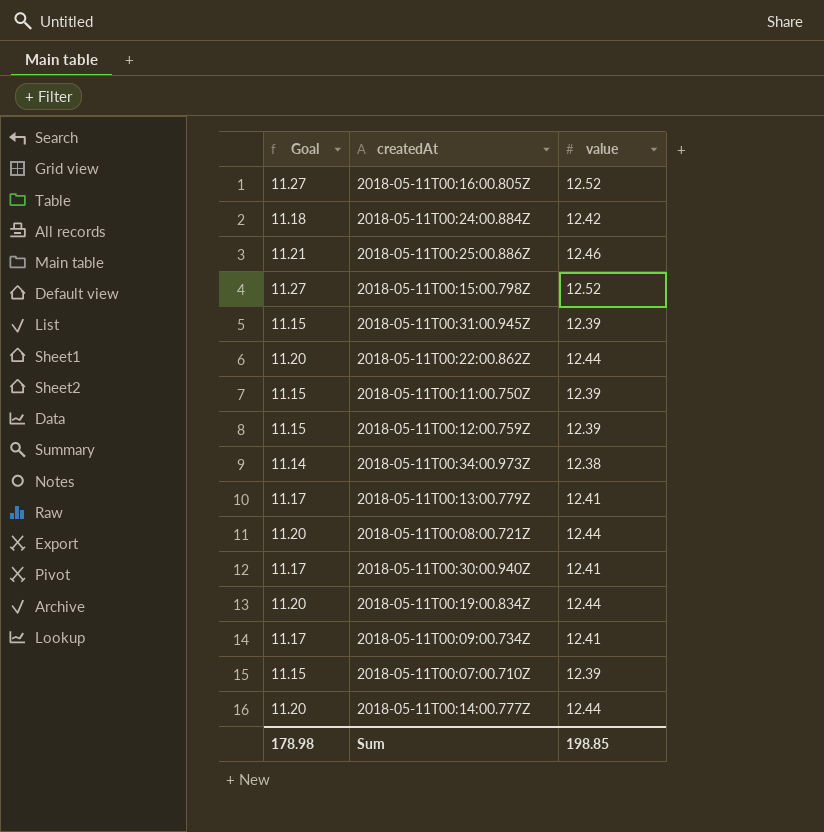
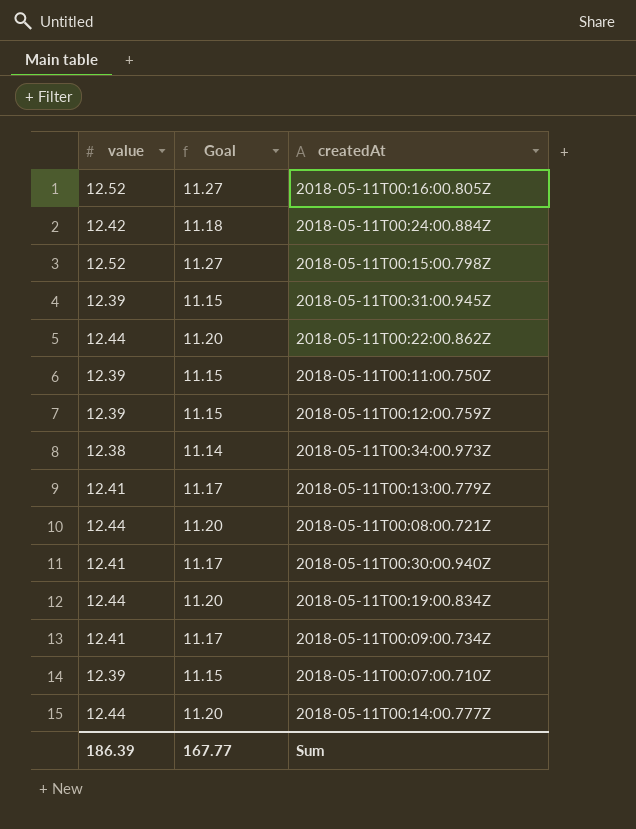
column value | position: 3 -> 1
row 2018-05-11T00:25:00.886Z: 11.21 | 12.46 -> none
Sum | value: 198.85 -> 186.39
Sum | Goal: 178.98 -> 167.77

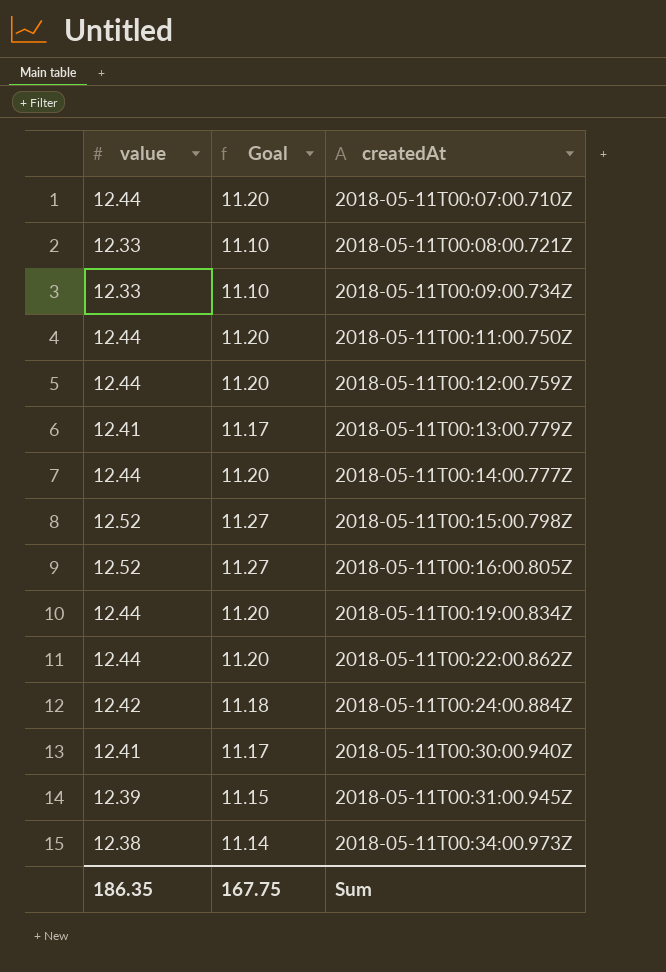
row order: none -> createdAt ascending
2018-05-11T00:07:00.710Z | value: 12.39 -> 12.44
2018-05-11T00:07:00.710Z | Goal: 11.15 -> 11.20
2018-05-11T00:08:00.721Z | value: 12.44 -> 12.33
2018-05-11T00:08:00.721Z | Goal: 11.20 -> 11.10
2018-05-11T00:09:00.734Z | value: 12.41 -> 12.33
2018-05-11T00:09:00.734Z | Goal: 11.17 -> 11.10
2018-05-11T00:11:00.750Z | value: 12.39 -> 12.44
2018-05-11T00:11:00.750Z | Goal: 11.15 -> 11.20
2018-05-11T00:12:00.759Z | value: 12.39 -> 12.44
2018-05-11T00:12:00.759Z | Goal: 11.15 -> 11.20
Sum | value: 186.39 -> 186.35
Sum | Goal: 167.77 -> 167.75

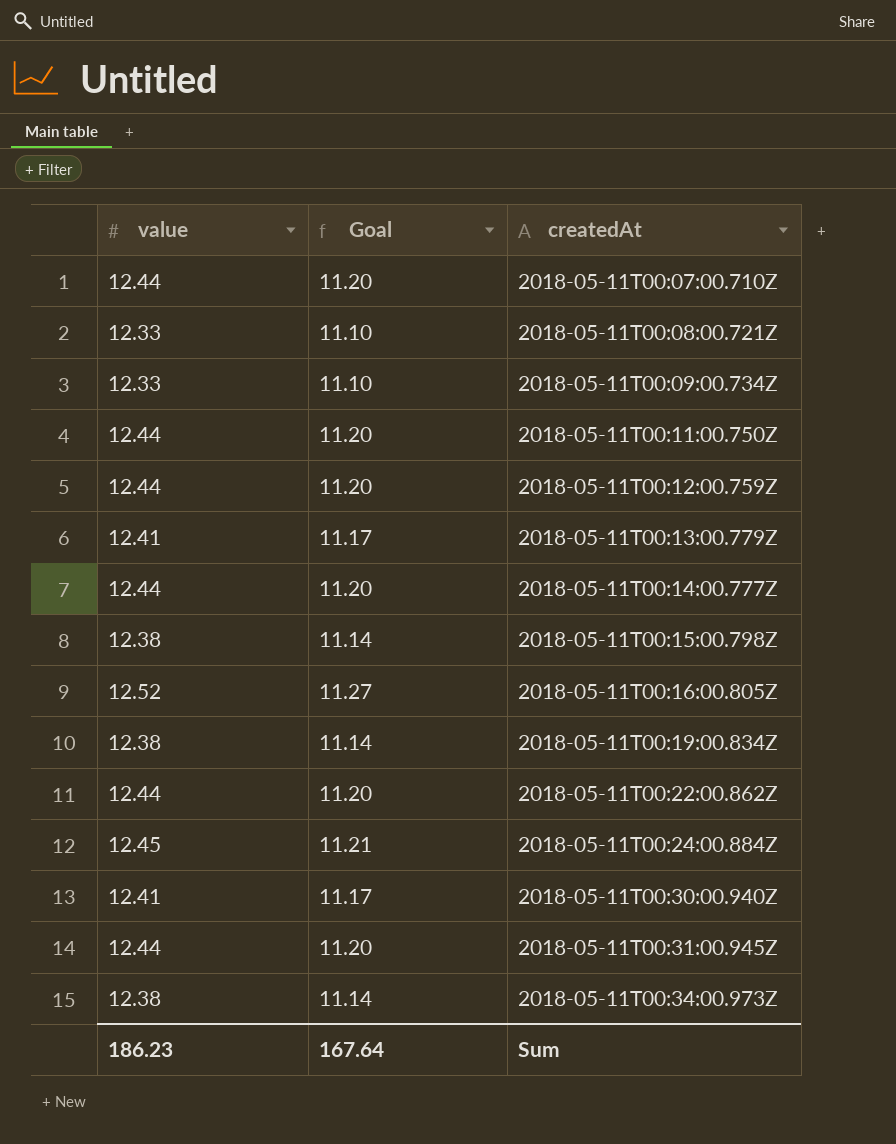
2018-05-11T00:15:00.798Z | value: 12.52 -> 12.38
2018-05-11T00:15:00.798Z | Goal: 11.27 -> 11.14
2018-05-11T00:19:00.834Z | value: 12.44 -> 12.38
2018-05-11T00:19:00.834Z | Goal: 11.20 -> 11.14
2018-05-11T00:24:00.884Z | value: 12.42 -> 12.45
2018-05-11T00:24:00.884Z | Goal: 11.18 -> 11.21
2018-05-11T00:31:00.945Z | value: 12.39 -> 12.44
2018-05-11T00:31:00.945Z | Goal: 11.15 -> 11.20
Sum | value: 186.35 -> 186.23
Sum | Goal: 167.75 -> 167.64

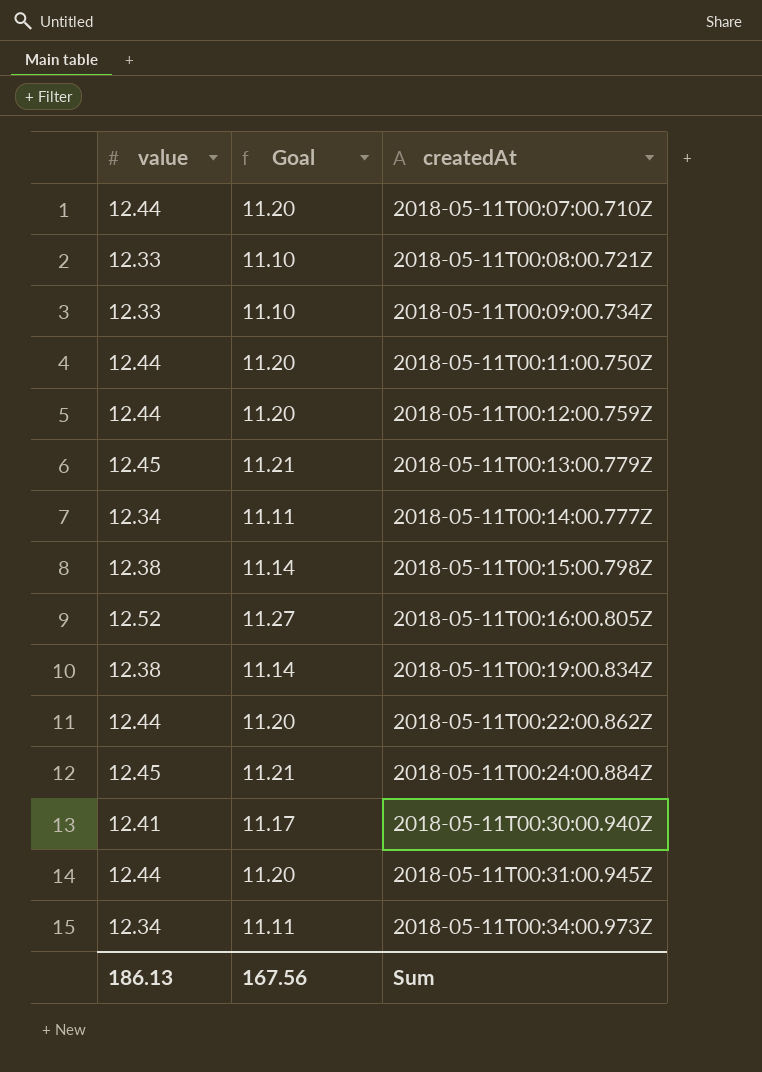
2018-05-11T00:13:00.779Z | value: 12.41 -> 12.45
2018-05-11T00:13:00.779Z | Goal: 11.17 -> 11.21
2018-05-11T00:14:00.777Z | value: 12.44 -> 12.34
2018-05-11T00:14:00.777Z | Goal: 11.20 -> 11.11
2018-05-11T00:34:00.973Z | value: 12.38 -> 12.34
2018-05-11T00:34:00.973Z | Goal: 11.14 -> 11.11
Sum | value: 186.23 -> 186.13
Sum | Goal: 167.64 -> 167.56

